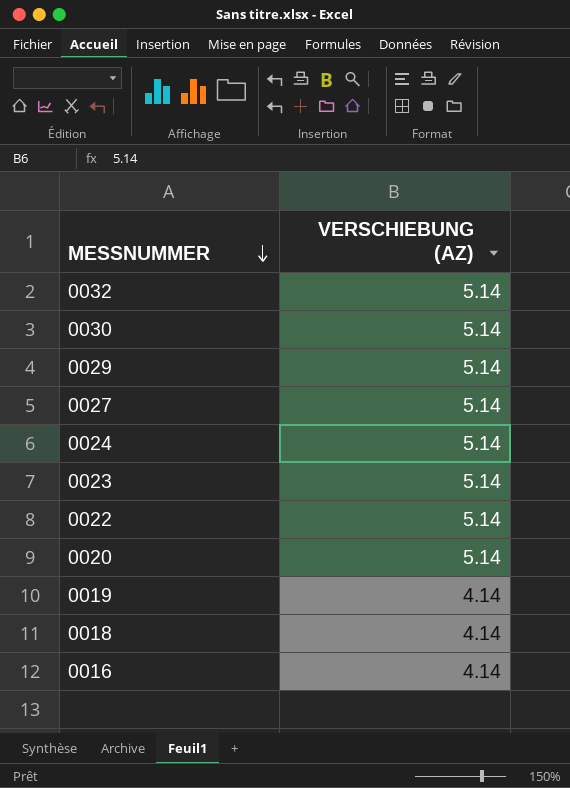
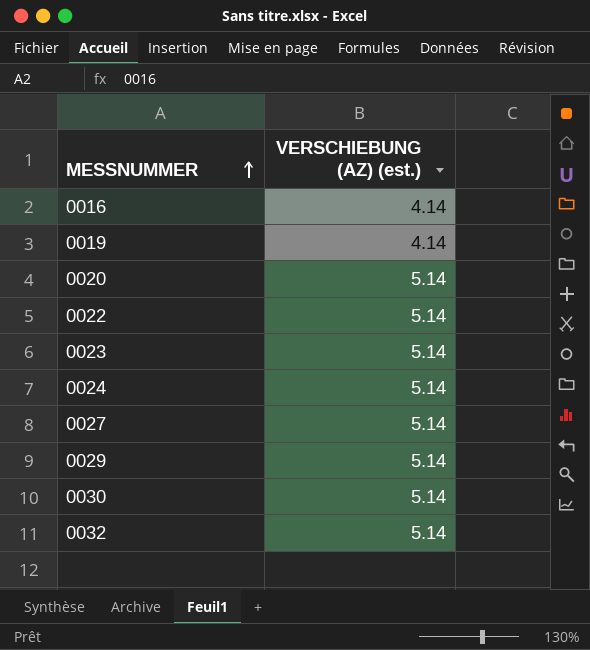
row order: MESSNUMMER descending -> MESSNUMMER ascending
column name: VERSCHIEBUNG (AZ) -> VERSCHIEBUNG (AZ) (est.)
row 0018: 4.14 -> none

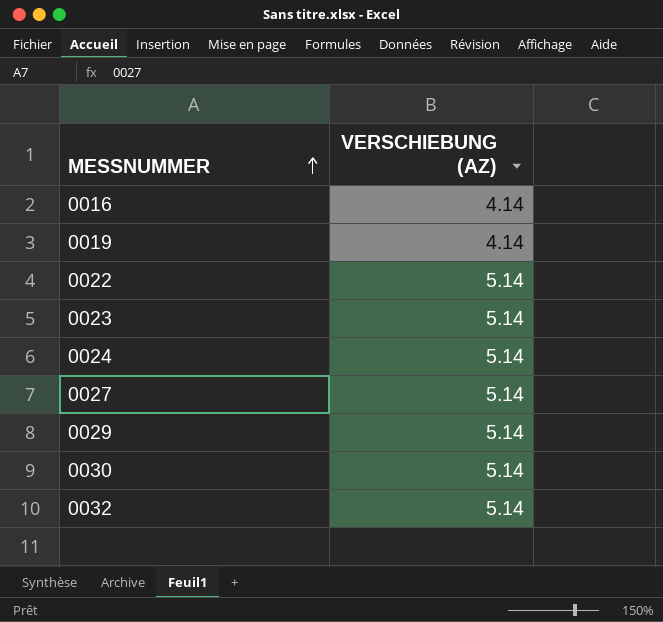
column name: VERSCHIEBUNG (AZ) (est.) -> VERSCHIEBUNG (AZ)
row 0020: 5.14 -> none

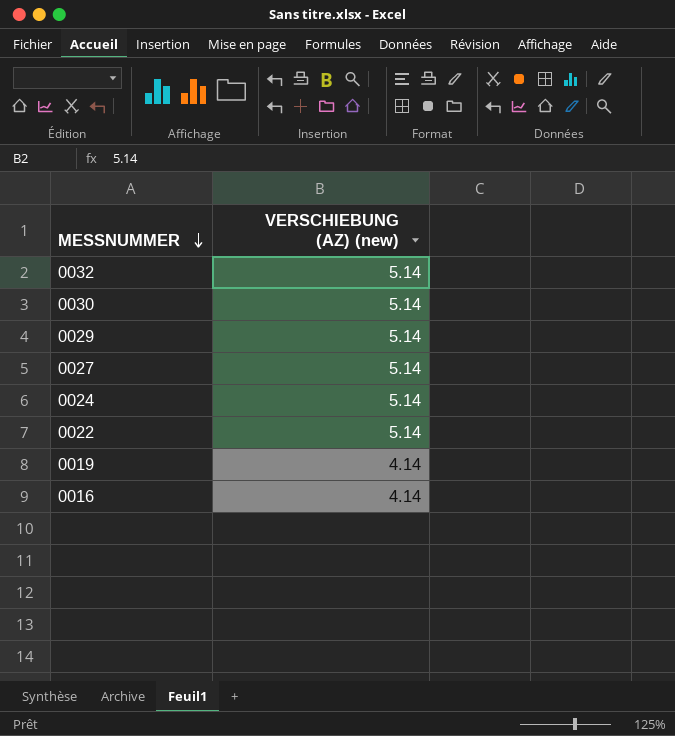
row order: MESSNUMMER ascending -> MESSNUMMER descending
column name: VERSCHIEBUNG (AZ) -> VERSCHIEBUNG (AZ) (new)
row 0023: 5.14 -> none

